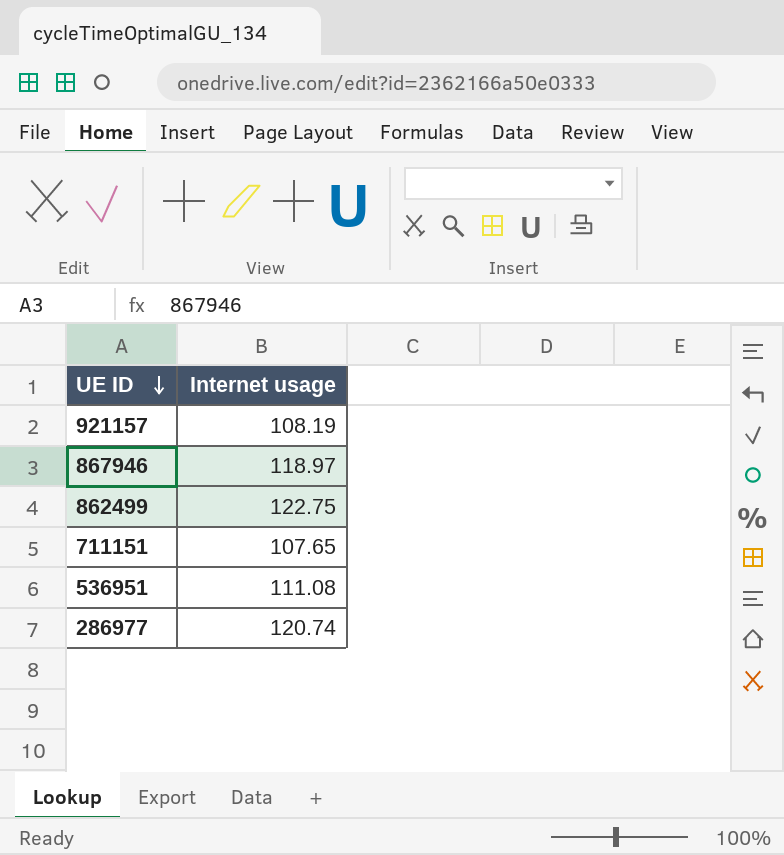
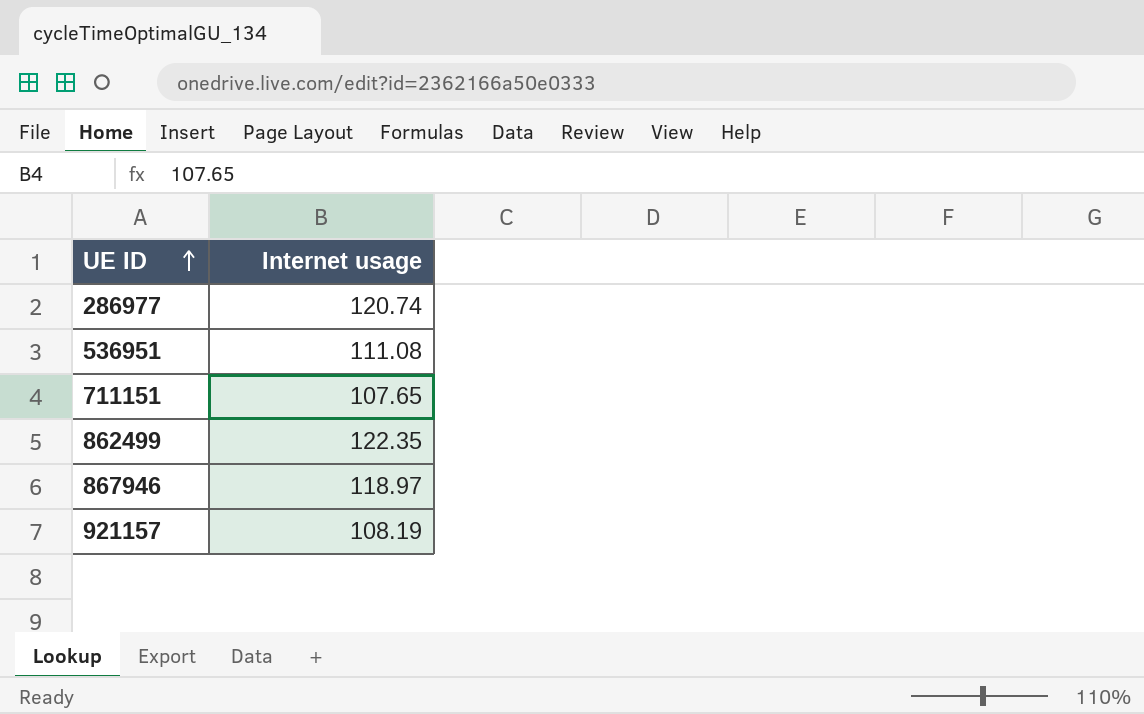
row order: UE ID descending -> UE ID ascending
862499 | Internet usage: 122.75 -> 122.35

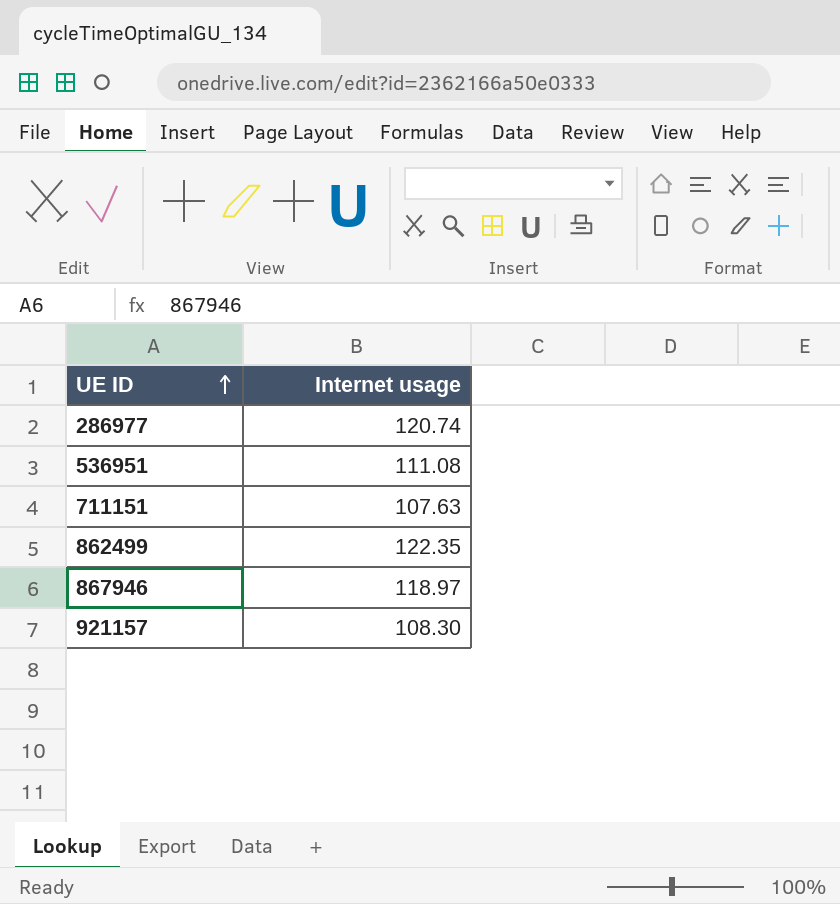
711151 | Internet usage: 107.65 -> 107.63
921157 | Internet usage: 108.19 -> 108.30

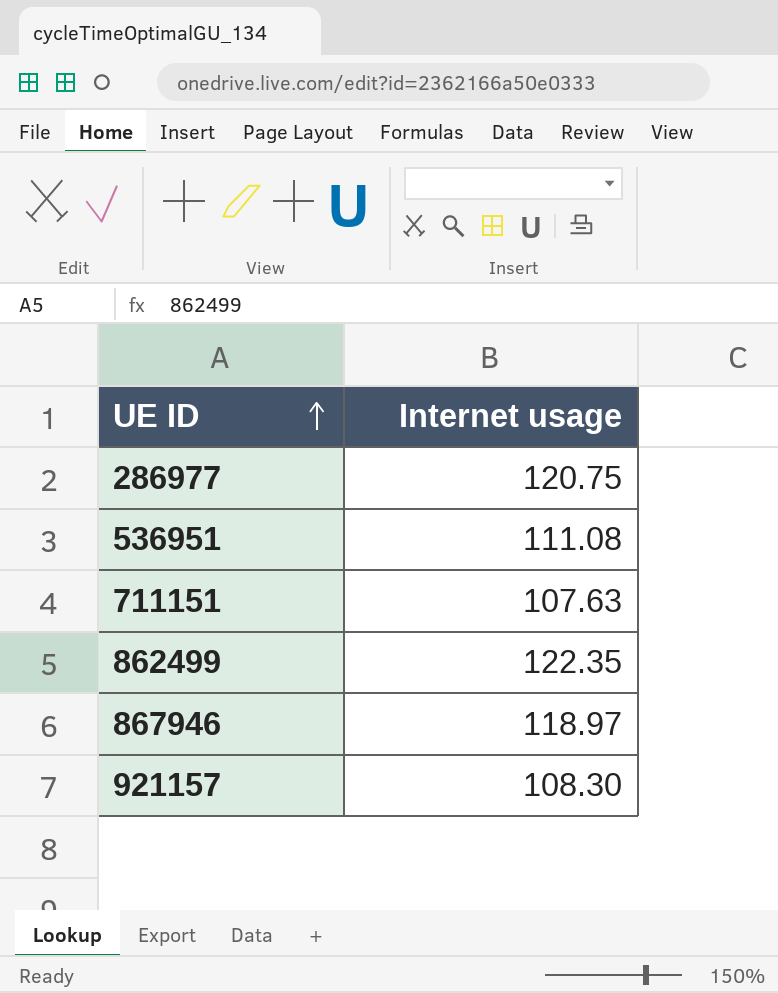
286977 | Internet usage: 120.74 -> 120.75

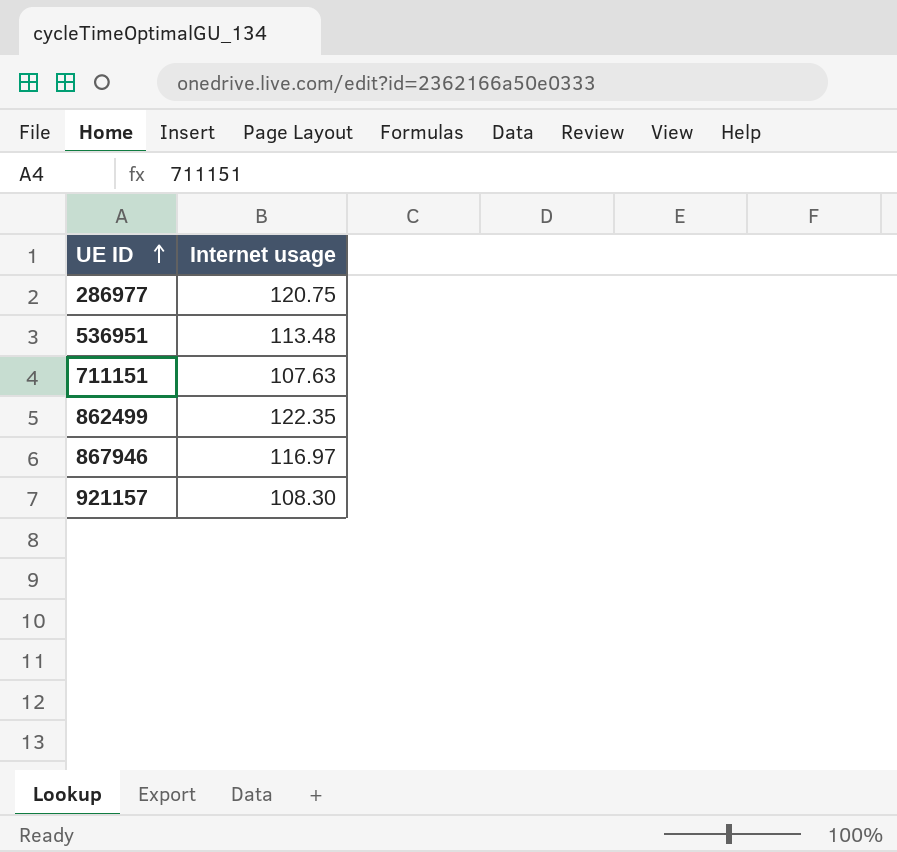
536951 | Internet usage: 111.08 -> 113.48
867946 | Internet usage: 118.97 -> 116.97

